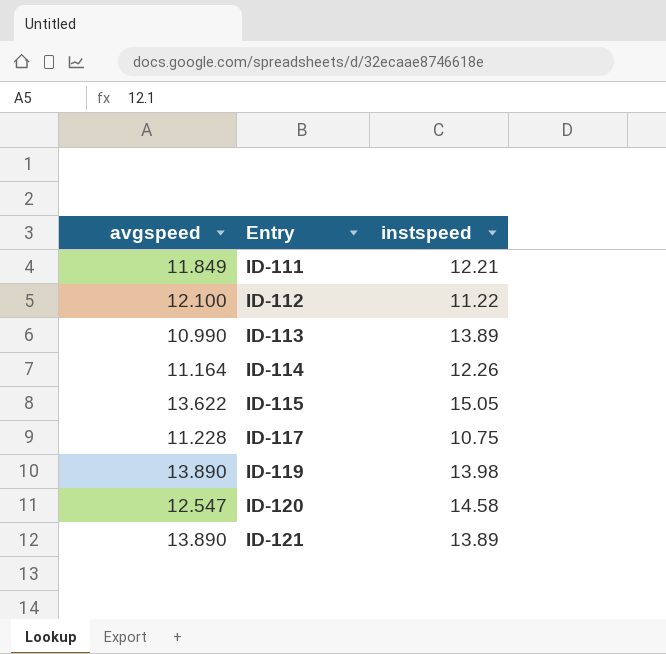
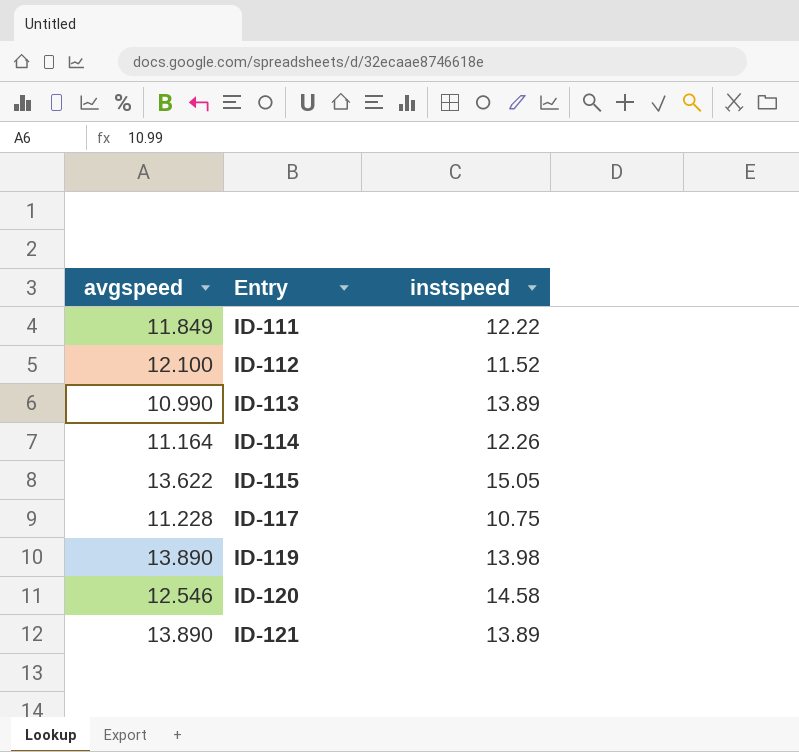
ID-111 | instspeed: 12.21 -> 12.22
ID-112 | instspeed: 11.22 -> 11.52
ID-120 | avgspeed: 12.547 -> 12.546

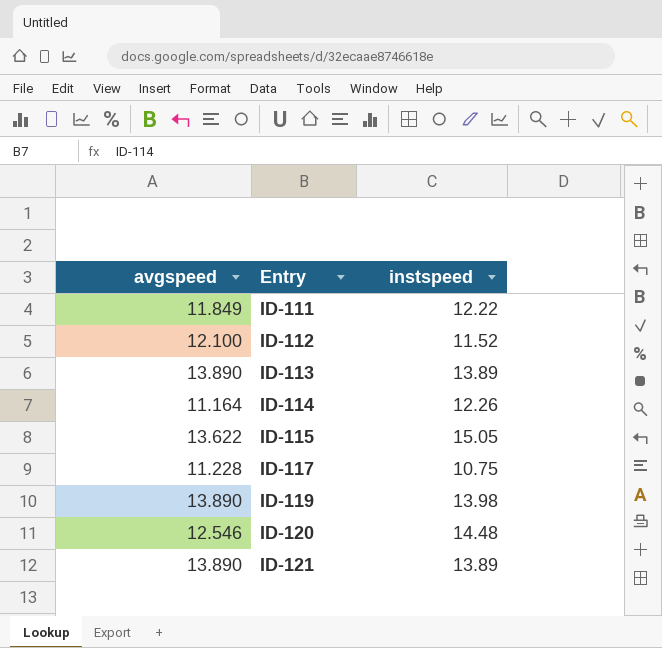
ID-113 | avgspeed: 10.990 -> 13.890
ID-120 | instspeed: 14.58 -> 14.48

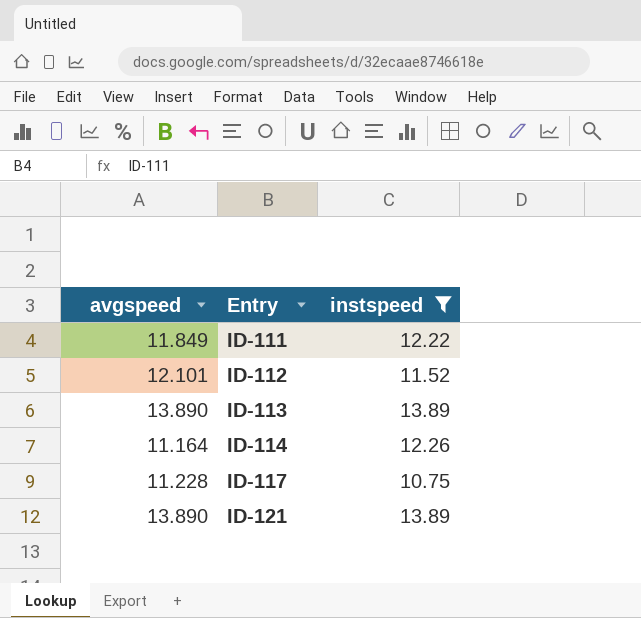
filter: none -> instspeed <= 13.89
ID-112 | avgspeed: 12.100 -> 12.101

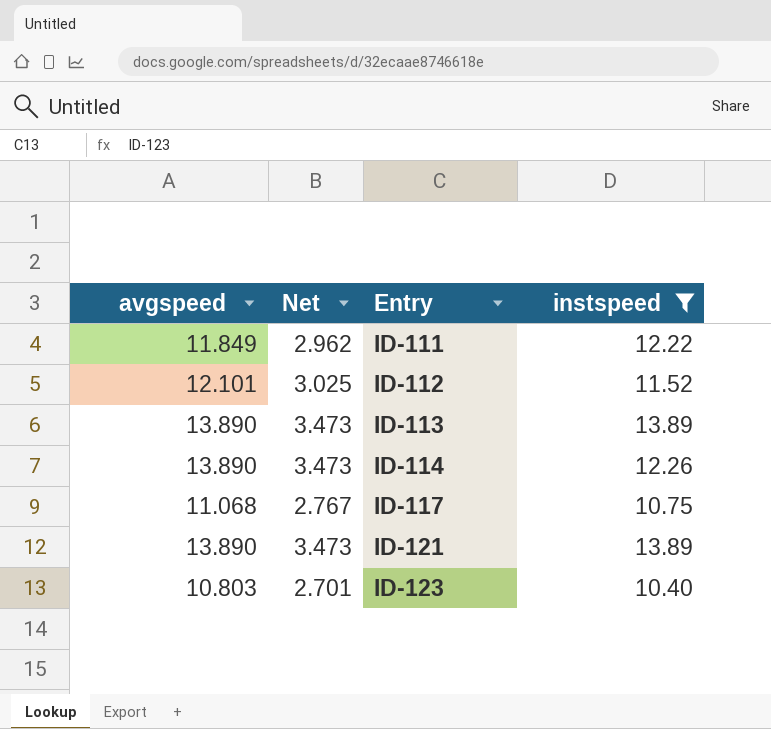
column Net | formula: none -> [avgspeed] * 0.25
ID-114 | avgspeed: 11.164 -> 13.890
ID-117 | avgspeed: 11.228 -> 11.068
row ID-123: none -> 10.803 | 2.701 | 10.40

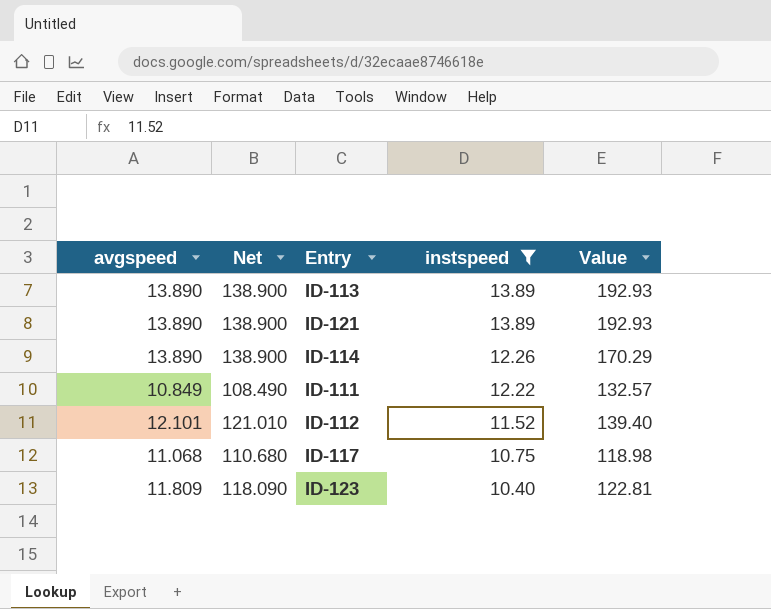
row order: Entry ascending -> instspeed descending
column Net | formula: [avgspeed] * 0.25 -> [avgspeed] * 10
column Value | formula: none -> [avgspeed] * [instspeed]
ID-111 | avgspeed: 11.849 -> 10.849
ID-123 | avgspeed: 10.803 -> 11.809

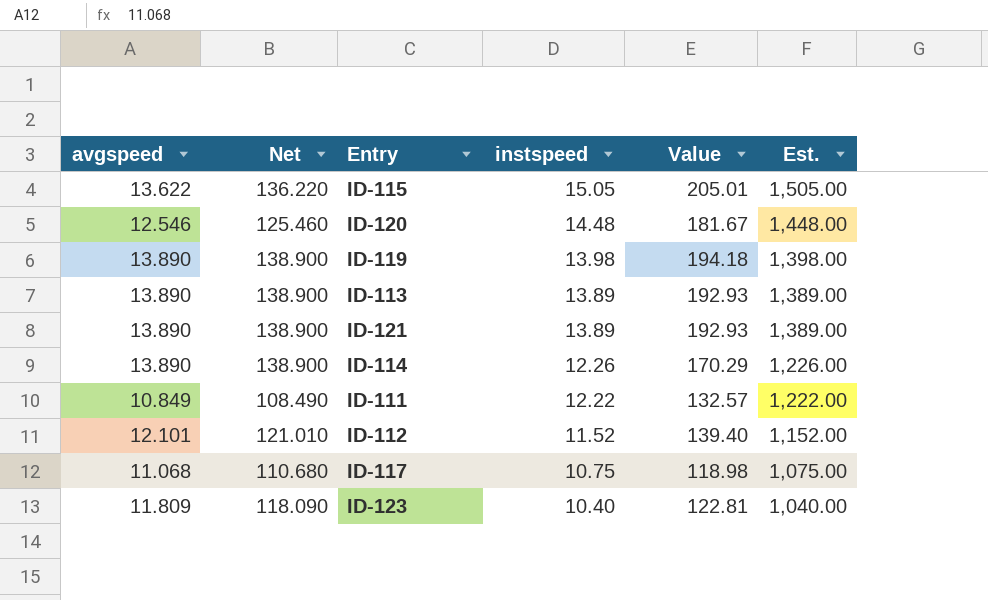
filter: instspeed <= 13.89 -> none
column Est. | formula: none -> [instspeed] * 100

